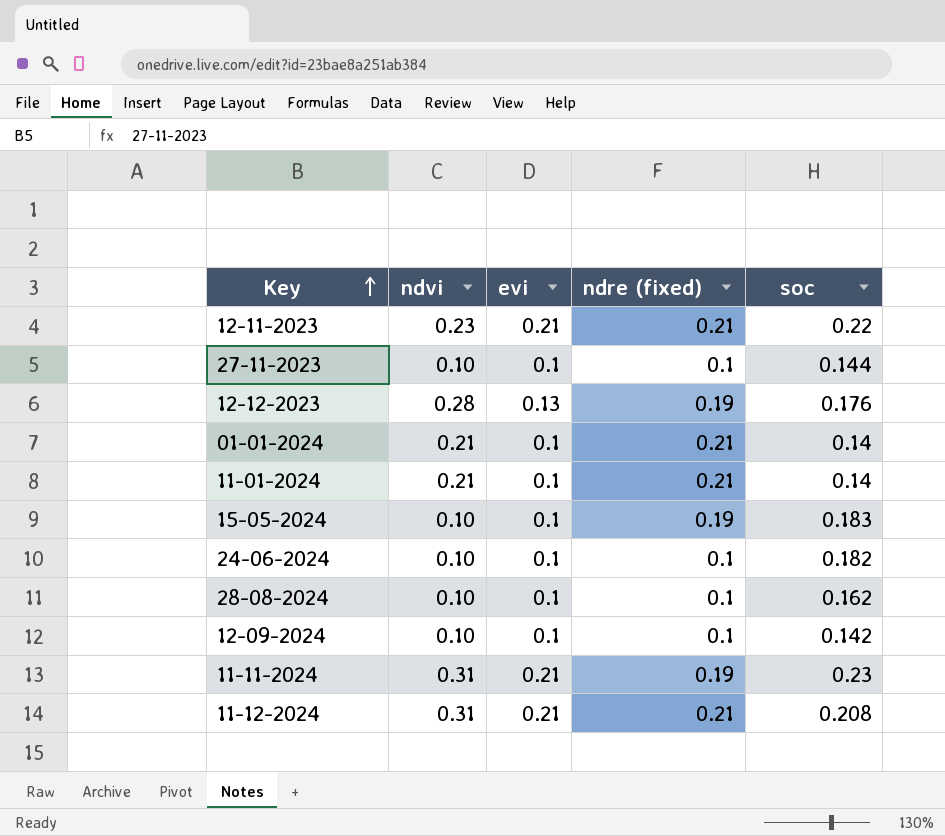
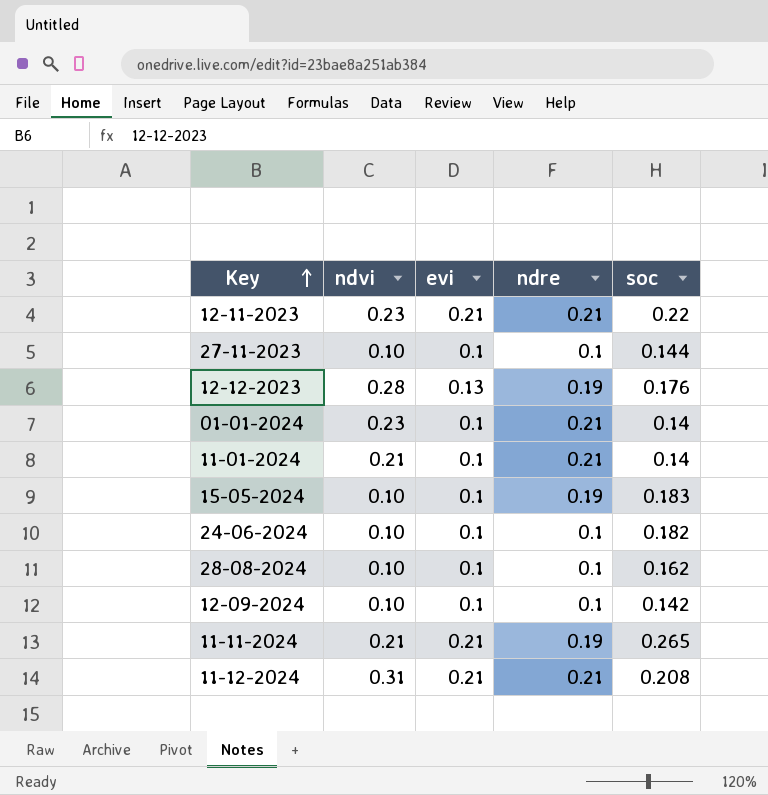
column name: ndre (fixed) -> ndre
01-01-2024 | ndvi: 0.21 -> 0.23
11-11-2024 | ndvi: 0.31 -> 0.21
11-11-2024 | soc: 0.23 -> 0.265

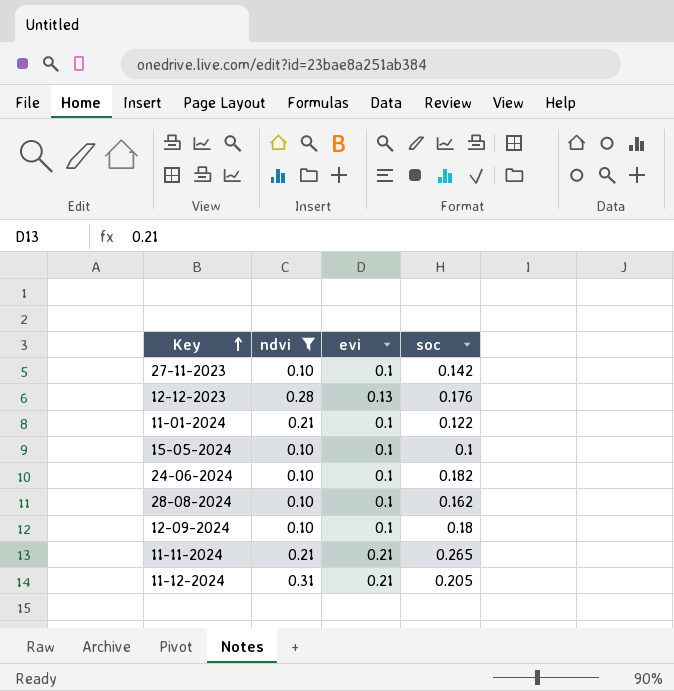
filter: none -> ndvi != 0.23
column ndre | position: 4 -> none
27-11-2023 | soc: 0.144 -> 0.142
11-01-2024 | soc: 0.14 -> 0.122
15-05-2024 | soc: 0.183 -> 0.1
12-09-2024 | soc: 0.142 -> 0.18
11-12-2024 | soc: 0.208 -> 0.205

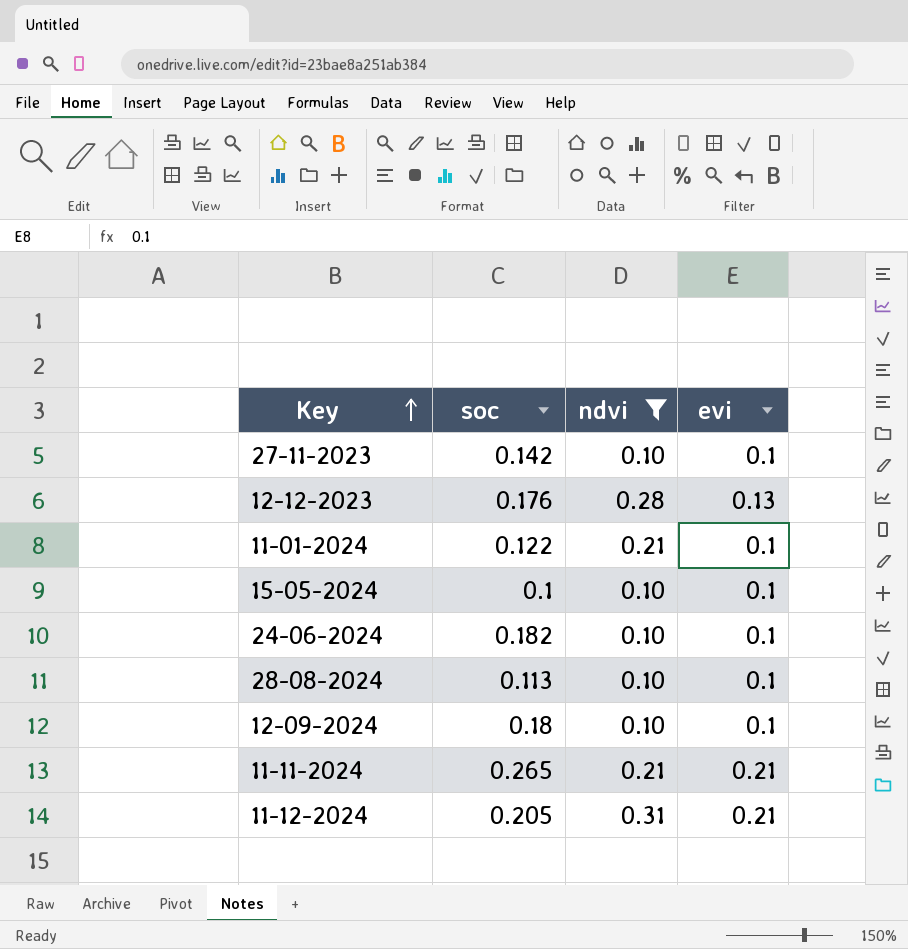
column soc | position: 4 -> 2
28-08-2024 | soc: 0.162 -> 0.113

